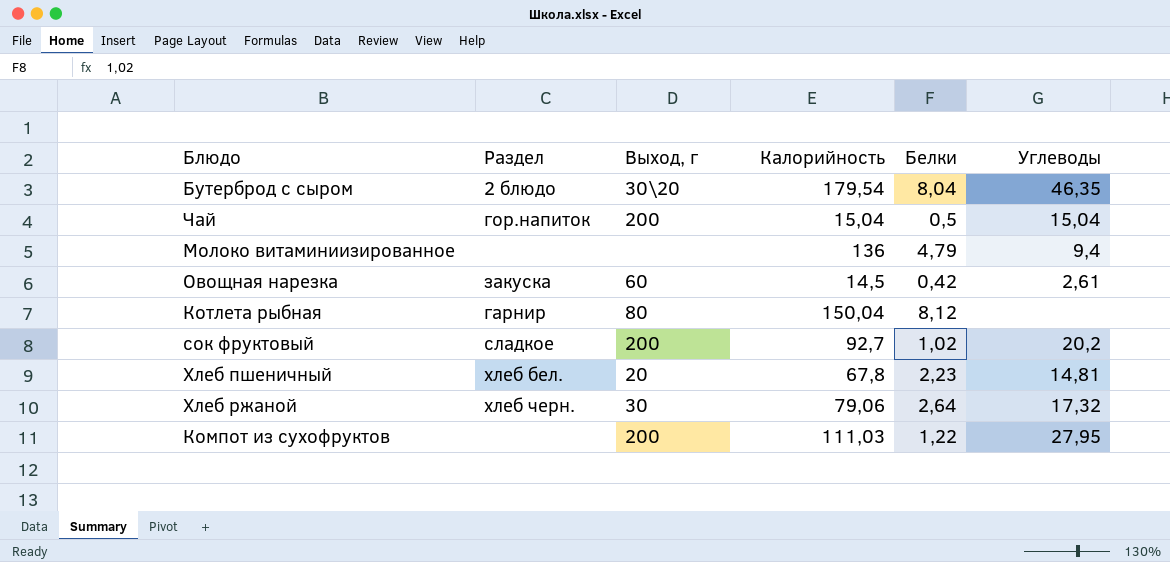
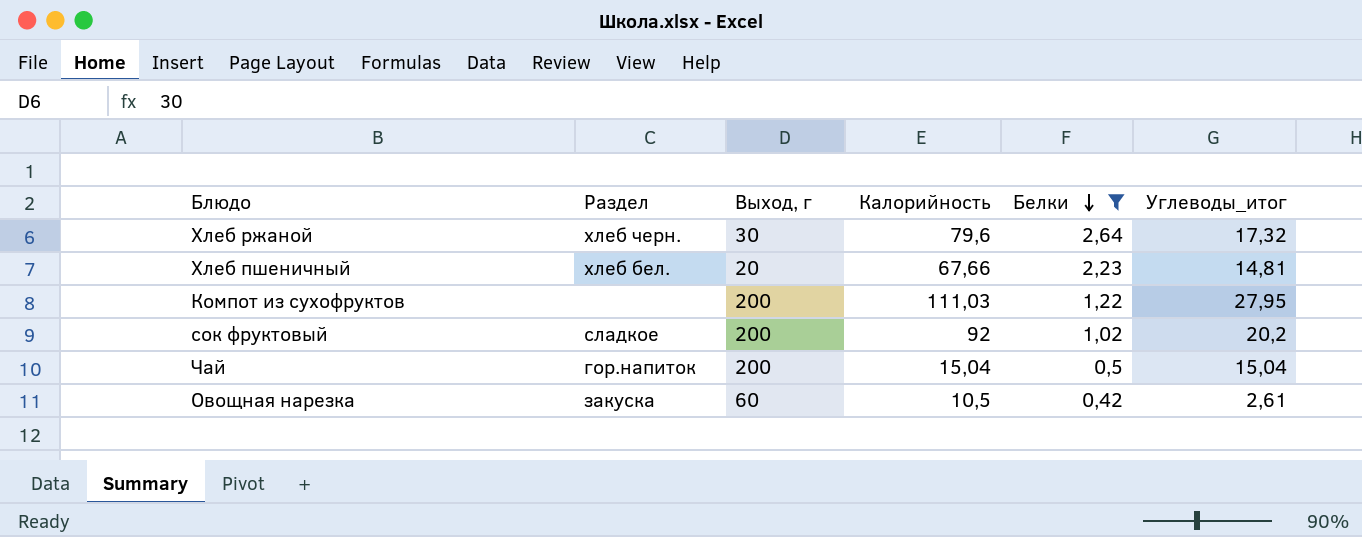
filter: none -> Белки <= 2,64
row order: none -> Белки descending
column name: Углеводы -> Углеводы_итог
Хлеб ржаной | Калорийность: 79,06 -> 79,6
Хлеб пшеничный | Калорийность: 67,8 -> 67,66
сок фруктовый | Калорийность: 92,7 -> 92
Овощная нарезка | Калорийность: 14,5 -> 10,5

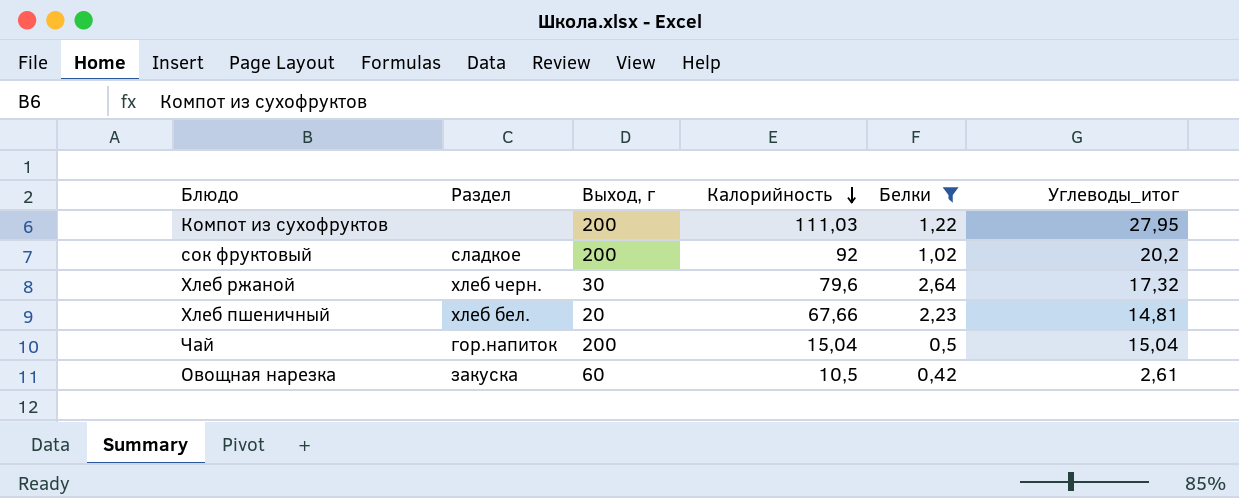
row order: Белки descending -> Калорийность descending

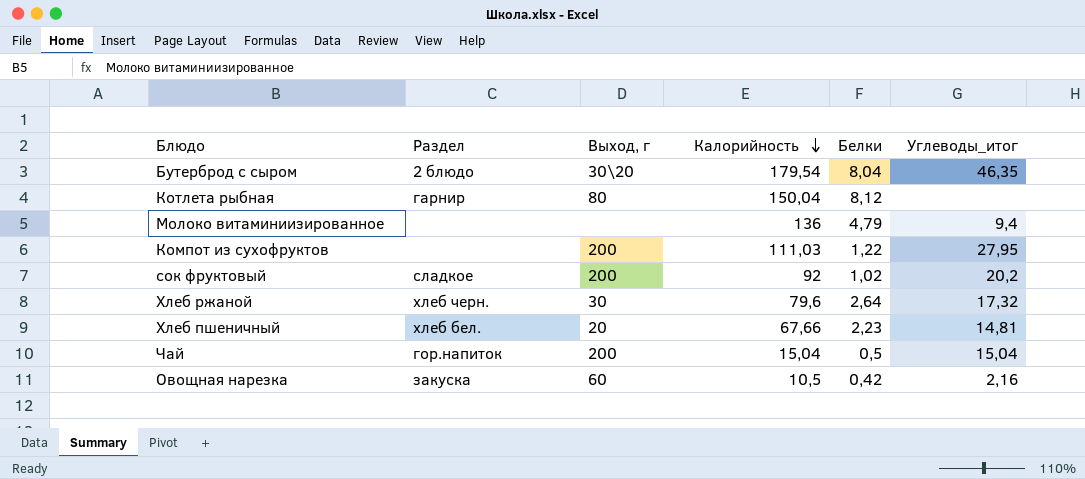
filter: Белки <= 2,64 -> none
Овощная нарезка | Углеводы_итог: 2,61 -> 2,16

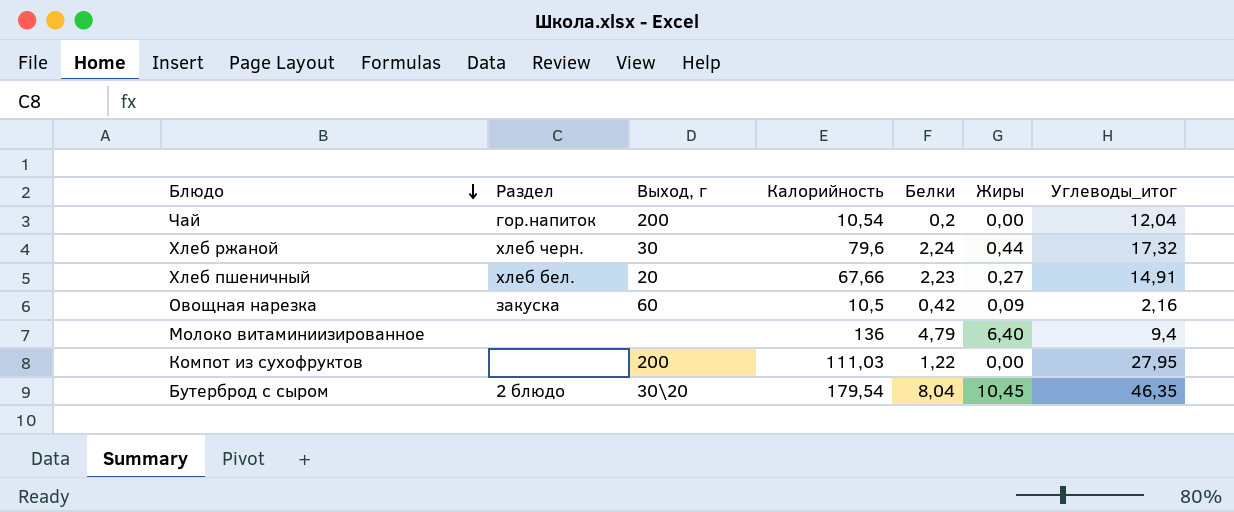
row order: Калорийность descending -> Блюдо descending
column Жиры | position: none -> 6
row Котлета рыбная: гарнир | 80 | 150,04 | 8,12 | none -> none
row сок фруктовый: сладкое | 200 | 92 | 1,02 | 20,2 -> none
Чай | Калорийность: 15,04 -> 10,54
Чай | Белки: 0,5 -> 0,2
Чай | Углеводы_итог: 15,04 -> 12,04
Хлеб ржаной | Белки: 2,64 -> 2,24
Хлеб пшеничный | Углеводы_итог: 14,81 -> 14,91

